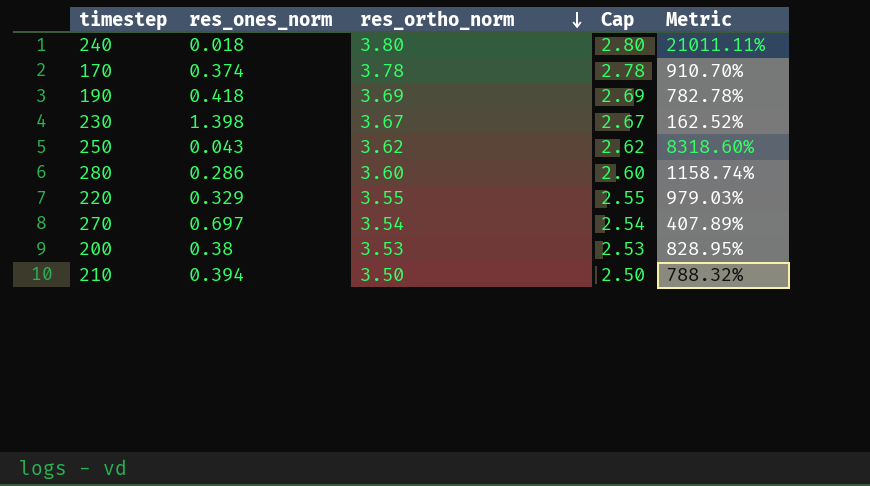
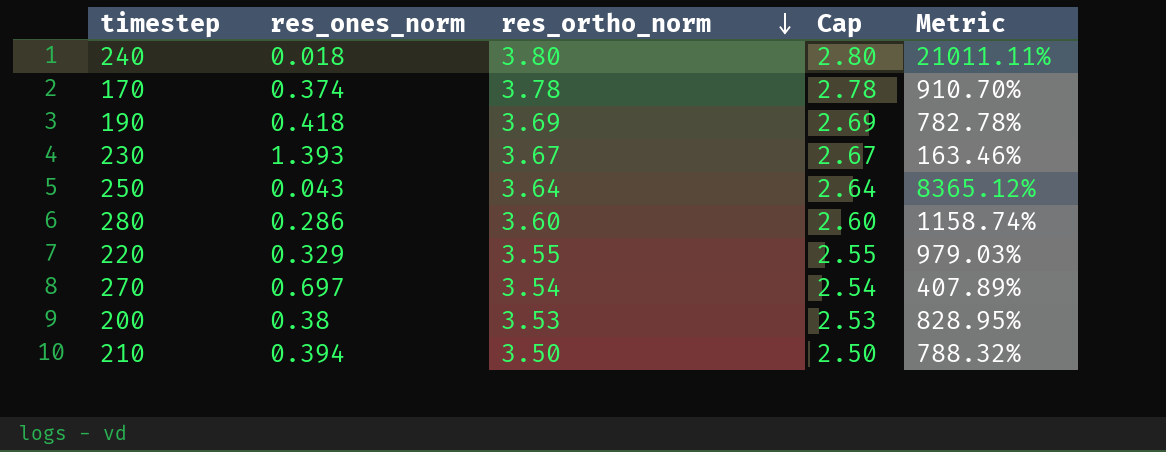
230 | res_ones_norm: 1.398 -> 1.393
230 | Metric: 162.52% -> 163.46%
250 | res_ortho_norm: 3.62 -> 3.64
250 | Cap: 2.62 -> 2.64
250 | Metric: 8318.60% -> 8365.12%

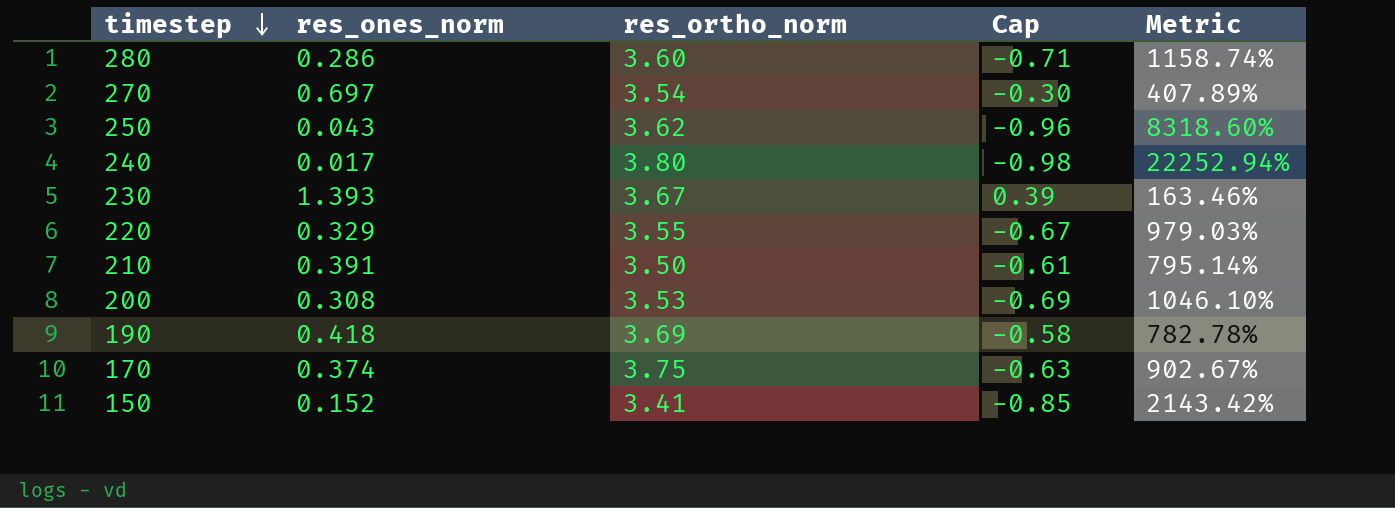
row order: res_ortho_norm descending -> timestep descending
column Cap | formula: [res_ortho_norm] - 1 -> [res_ones_norm] - 1
250 | res_ortho_norm: 3.64 -> 3.62
250 | Metric: 8365.12% -> 8318.60%
240 | res_ones_norm: 0.018 -> 0.017
240 | Metric: 21011.11% -> 22252.94%
210 | res_ones_norm: 0.394 -> 0.391
210 | Metric: 788.32% -> 795.14%
200 | res_ones_norm: 0.38 -> 0.308
200 | Metric: 828.95% -> 1046.10%
170 | res_ortho_norm: 3.78 -> 3.75
170 | Metric: 910.70% -> 902.67%
row 150: none -> 0.152 | 3.41 | -0.85 | 2143.42%

